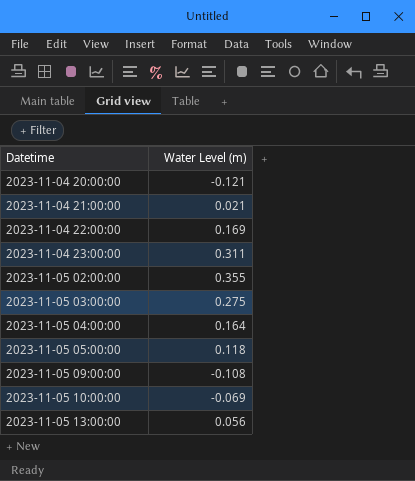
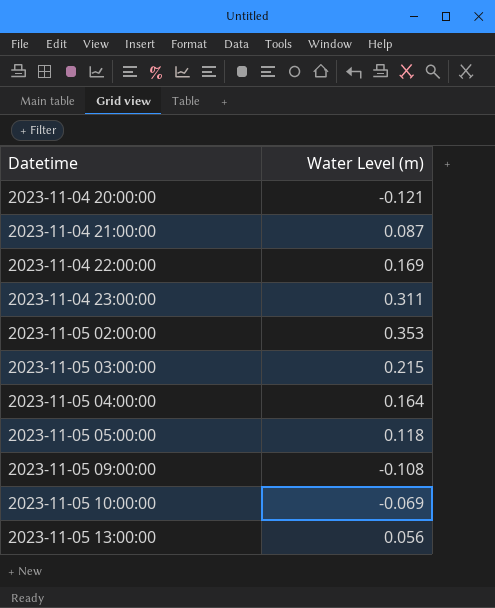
2023-11-04 21:00:00 | Water Level (m): 0.021 -> 0.087
2023-11-05 02:00:00 | Water Level (m): 0.355 -> 0.353
2023-11-05 03:00:00 | Water Level (m): 0.275 -> 0.215

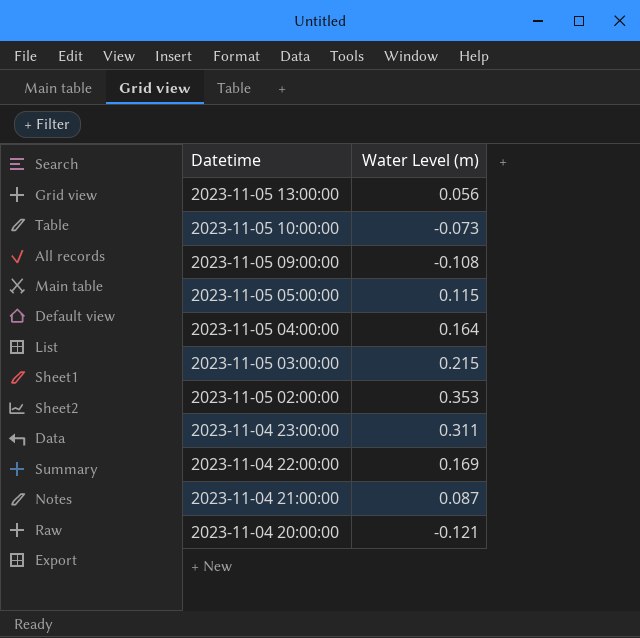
row order: Datetime ascending -> Datetime descending
2023-11-05 10:00:00 | Water Level (m): -0.069 -> -0.073
2023-11-05 05:00:00 | Water Level (m): 0.118 -> 0.115

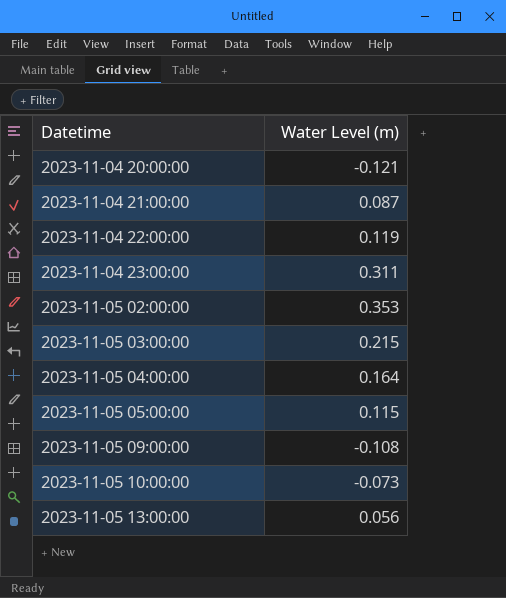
row order: Datetime descending -> Datetime ascending
2023-11-04 22:00:00 | Water Level (m): 0.169 -> 0.119

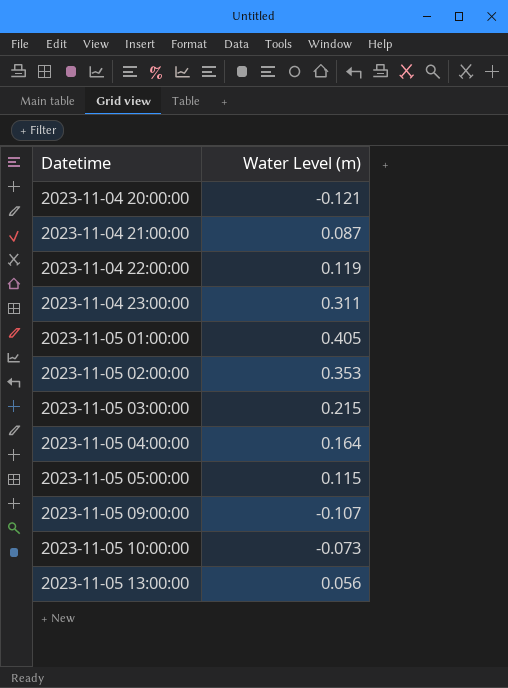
row 2023-11-05 01:00:00: none -> 0.405
2023-11-05 09:00:00 | Water Level (m): -0.108 -> -0.107

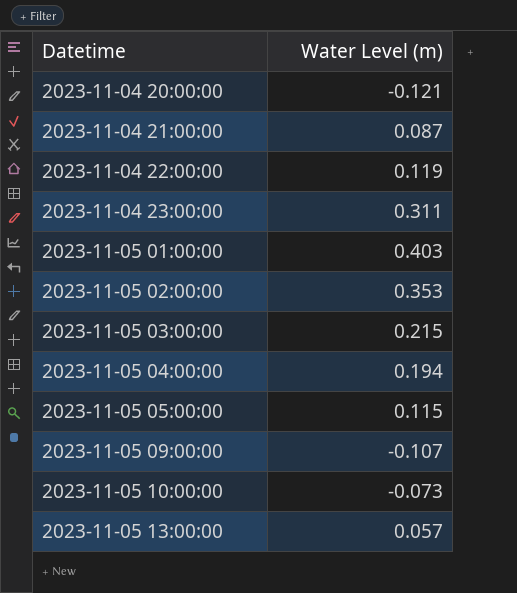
2023-11-05 01:00:00 | Water Level (m): 0.405 -> 0.403
2023-11-05 04:00:00 | Water Level (m): 0.164 -> 0.194
2023-11-05 13:00:00 | Water Level (m): 0.056 -> 0.057

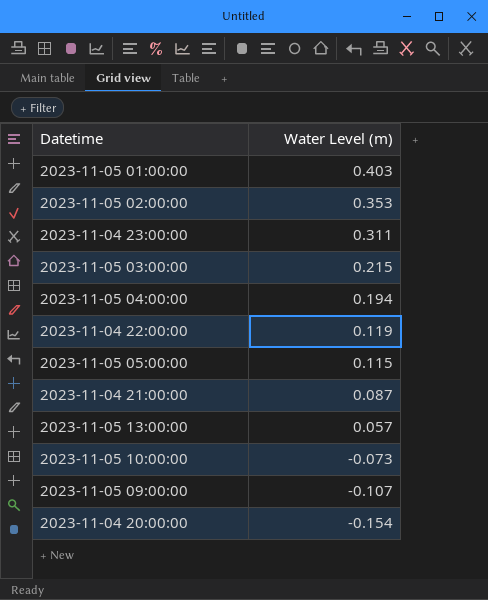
row order: Datetime ascending -> Water Level (m) descending
2023-11-04 20:00:00 | Water Level (m): -0.121 -> -0.154

